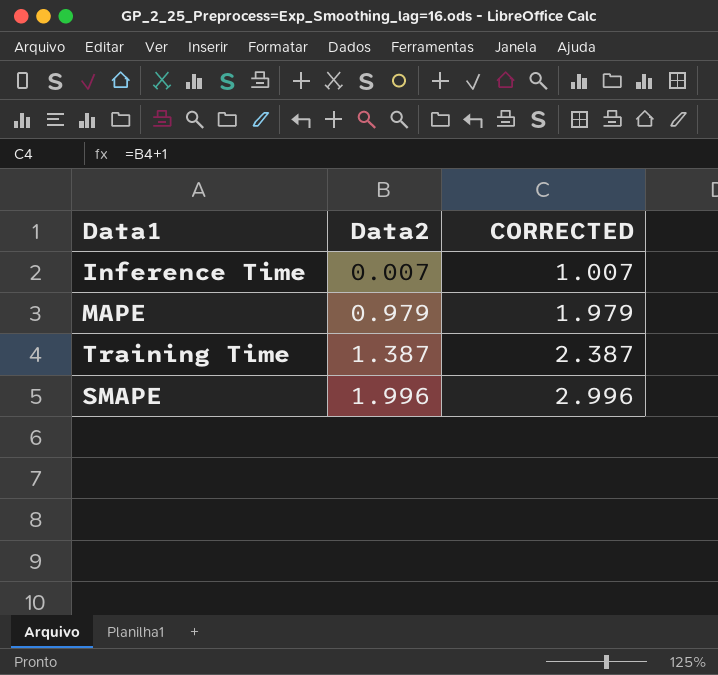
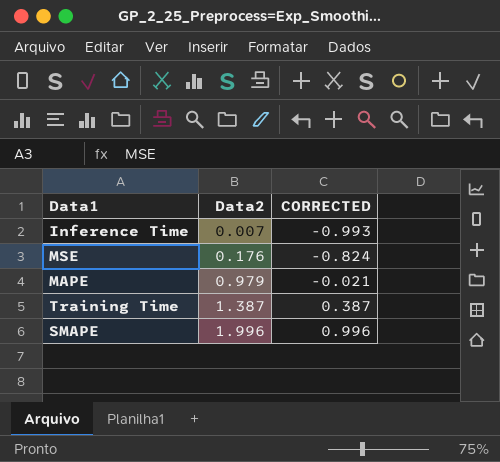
column CORRECTED | formula: [Data2] + 1 -> [Data2] - 1
row MSE: none -> 0.176 | -0.824

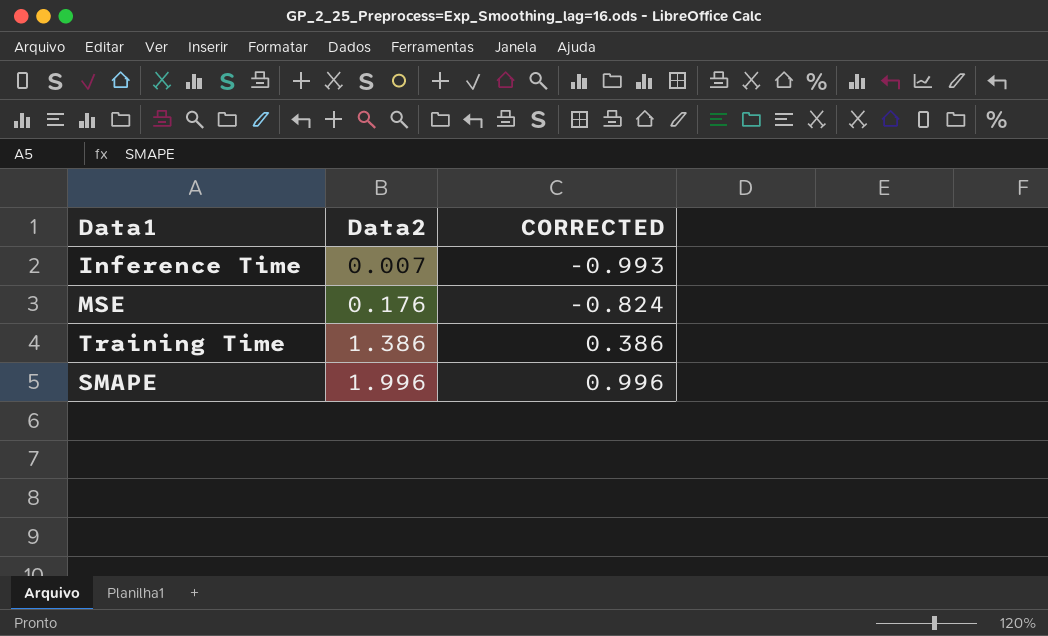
row MAPE: 0.979 | -0.021 -> none
Training Time | Data2: 1.387 -> 1.386
Training Time | CORRECTED: 0.387 -> 0.386

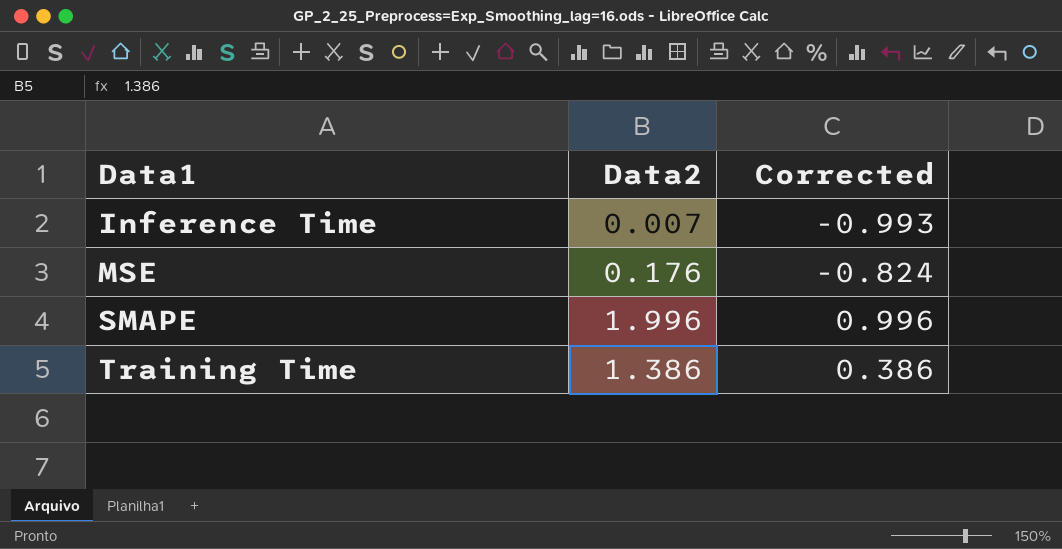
row order: Data2 ascending -> Data1 ascending
column name: CORRECTED -> Corrected

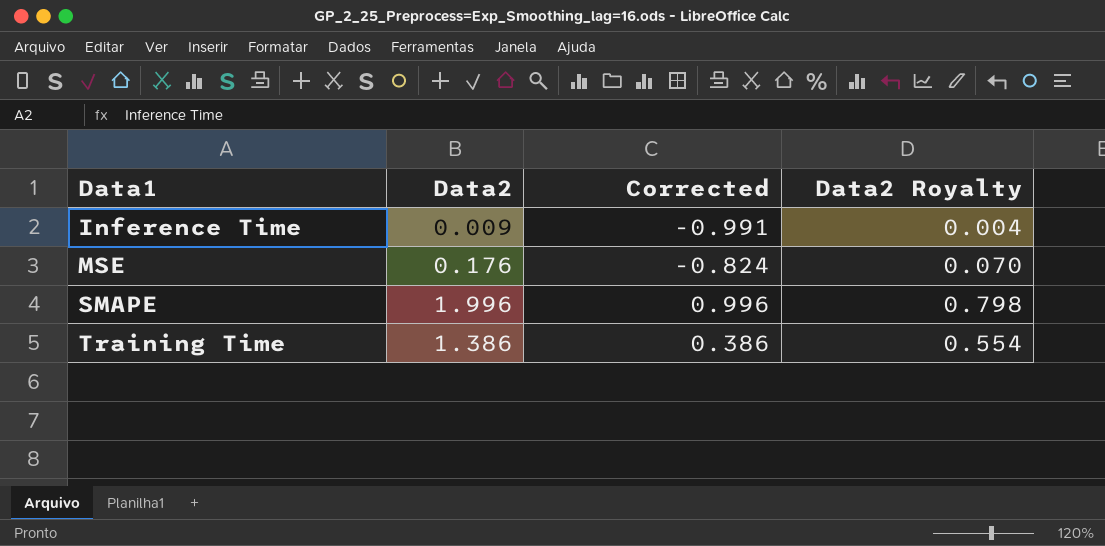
column Data2 Royalty | formula: none -> [Data2] * 0.4
Inference Time | Data2: 0.007 -> 0.009
Inference Time | Corrected: -0.993 -> -0.991

